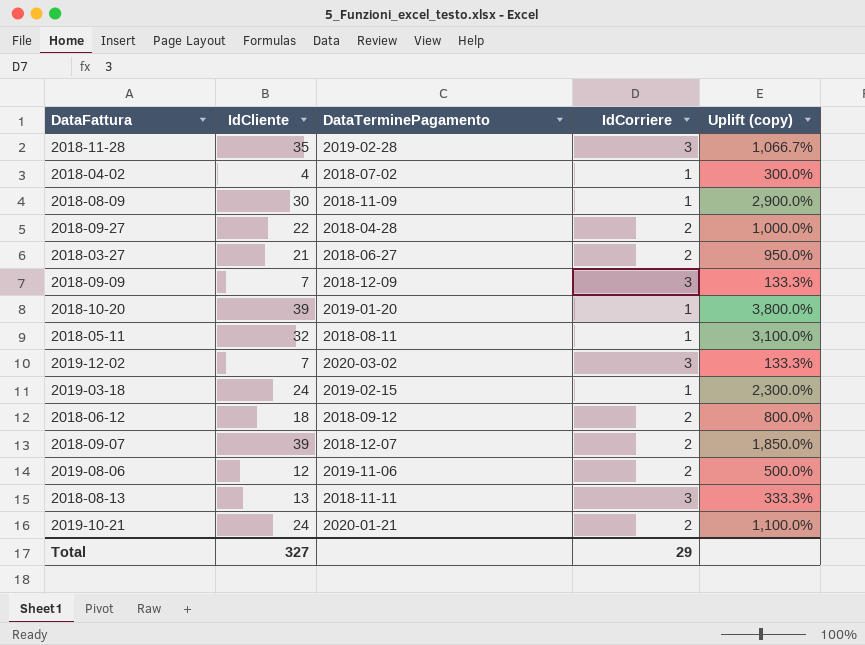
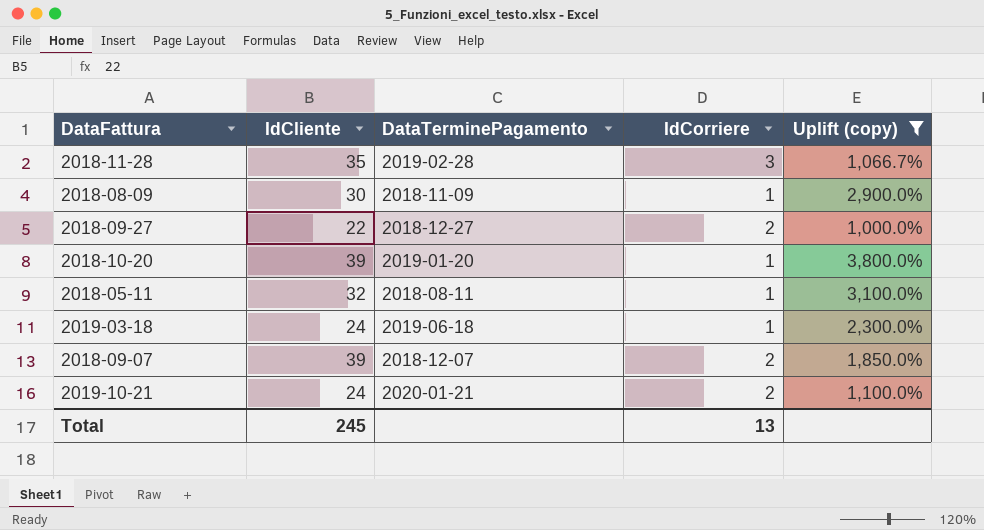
filter: none -> Uplift (copy) >= 1,000.0%
2018-09-27 | DataTerminePagamento: 2018-04-28 -> 2018-12-27
2019-03-18 | DataTerminePagamento: 2019-02-15 -> 2019-06-18
Total | IdCliente: 327 -> 245
Total | IdCorriere: 29 -> 13

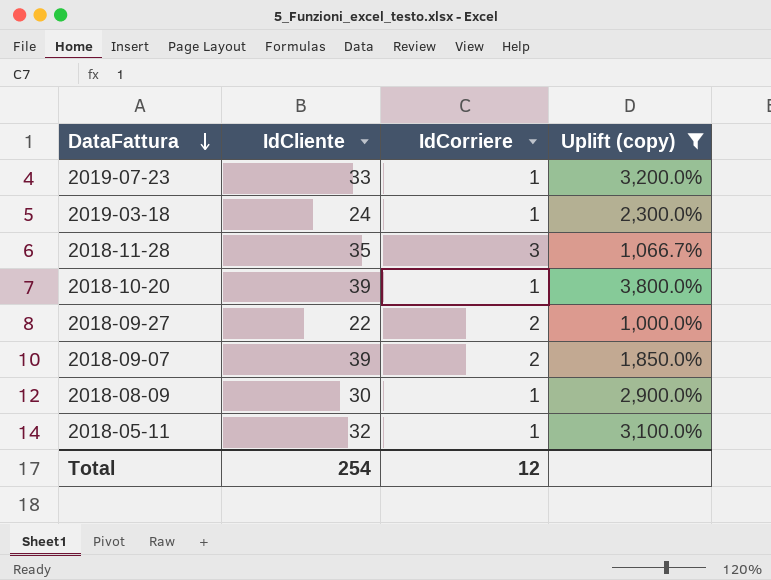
row order: none -> DataFattura descending
column DataTerminePagamento | position: 3 -> none
row 2019-10-21: 24 | 2020-01-21 | 2 | 1,100.0% -> none
row 2019-07-23: none -> 33 | 1 | 3,200.0%
Total | IdCliente: 245 -> 254
Total | IdCorriere: 13 -> 12

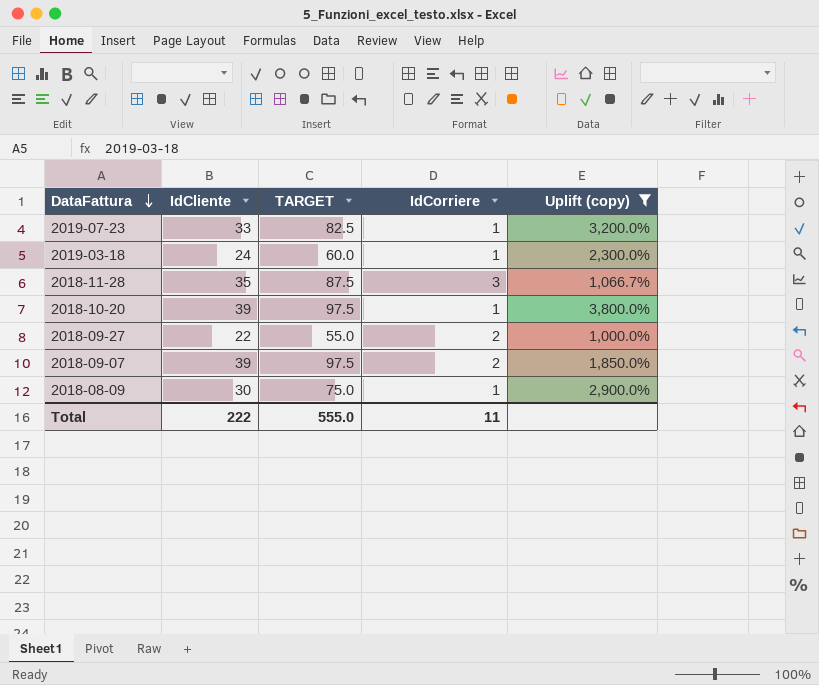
column TARGET | formula: none -> [IdCliente] * 2.5
row 2018-05-11: 32 | 1 | 3,100.0% -> none
Total | IdCliente: 254 -> 222
Total | IdCorriere: 12 -> 11

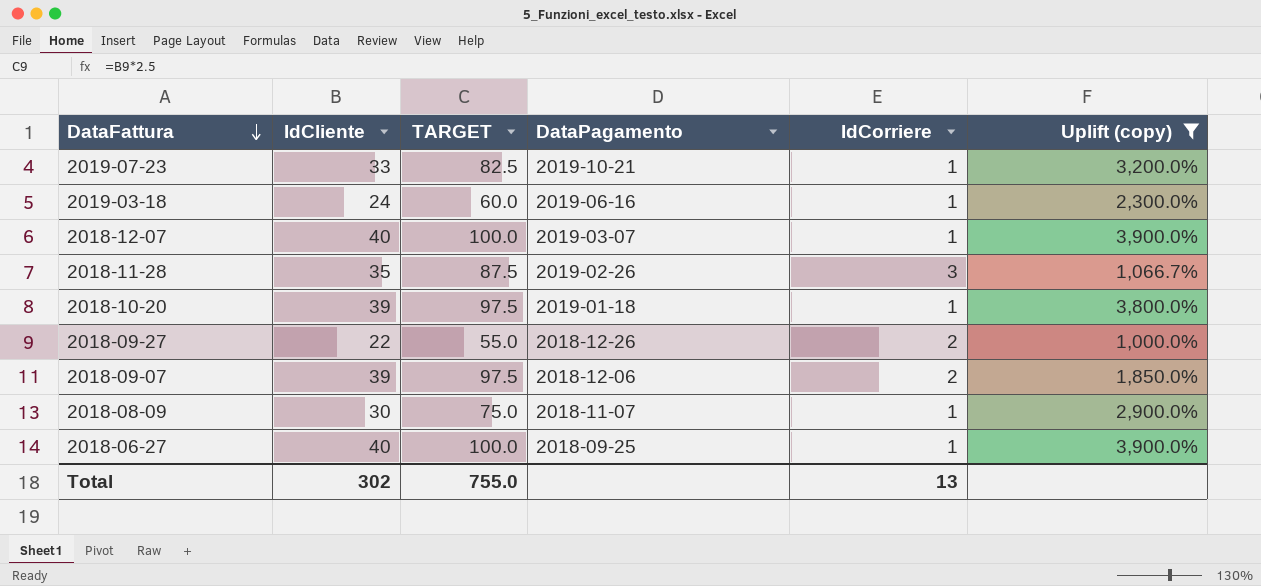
column DataPagamento | position: none -> 4
row 2018-12-07: none -> 40 | 100.0 | 2019-03-07 | 1 | 3,900.0%
row 2018-06-27: none -> 40 | 100.0 | 2018-09-25 | 1 | 3,900.0%
Total | IdCliente: 222 -> 302
Total | TARGET: 555.0 -> 755.0
Total | IdCorriere: 11 -> 13

